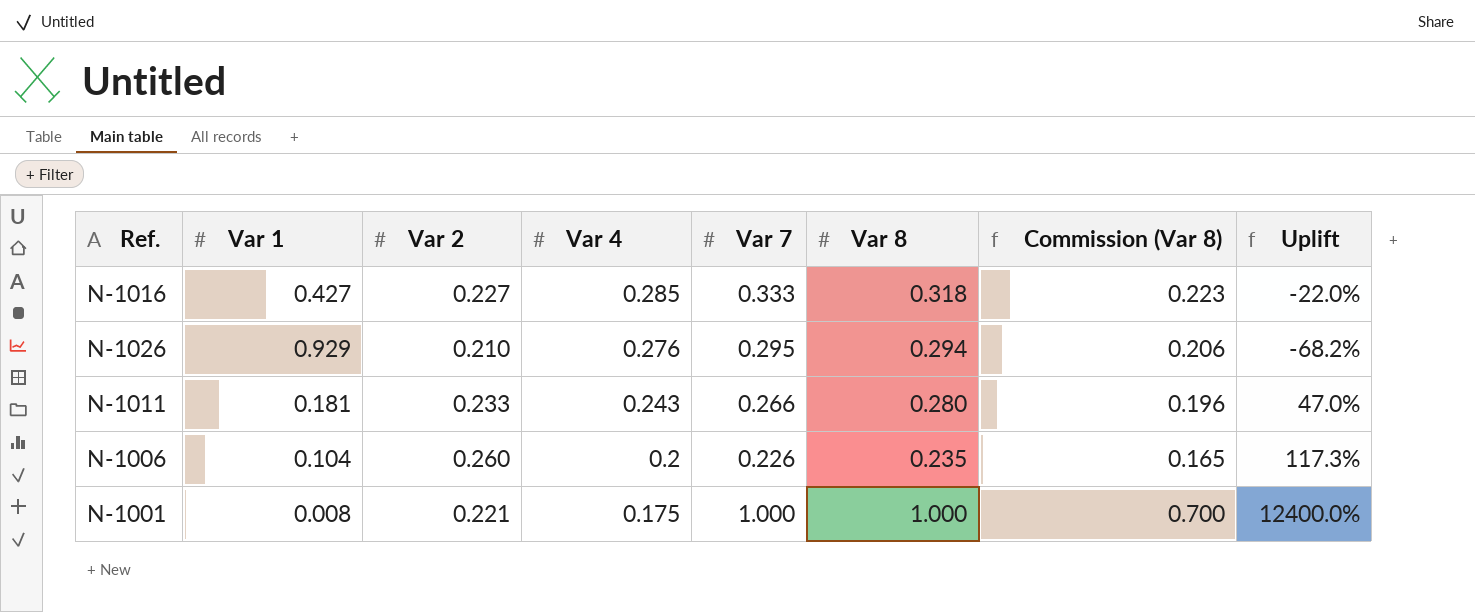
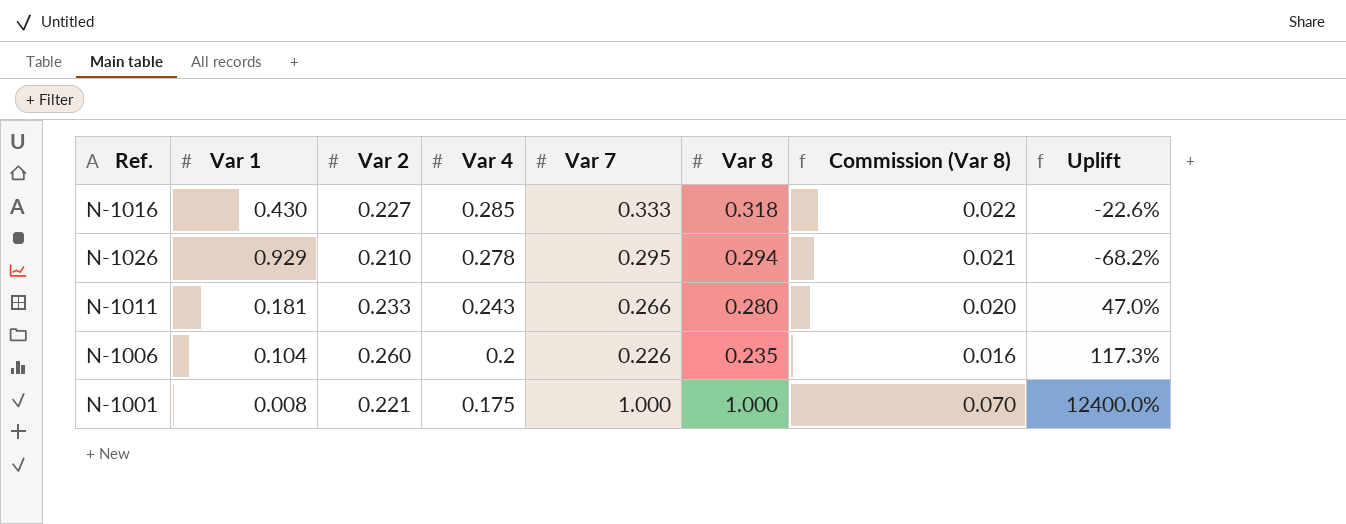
column Commission (Var 8) | formula: [Var 8] * 0.7 -> [Var 8] * 0.07
N-1016 | Var 1: 0.427 -> 0.430
N-1016 | Uplift: -22.0% -> -22.6%
N-1026 | Var 4: 0.276 -> 0.278

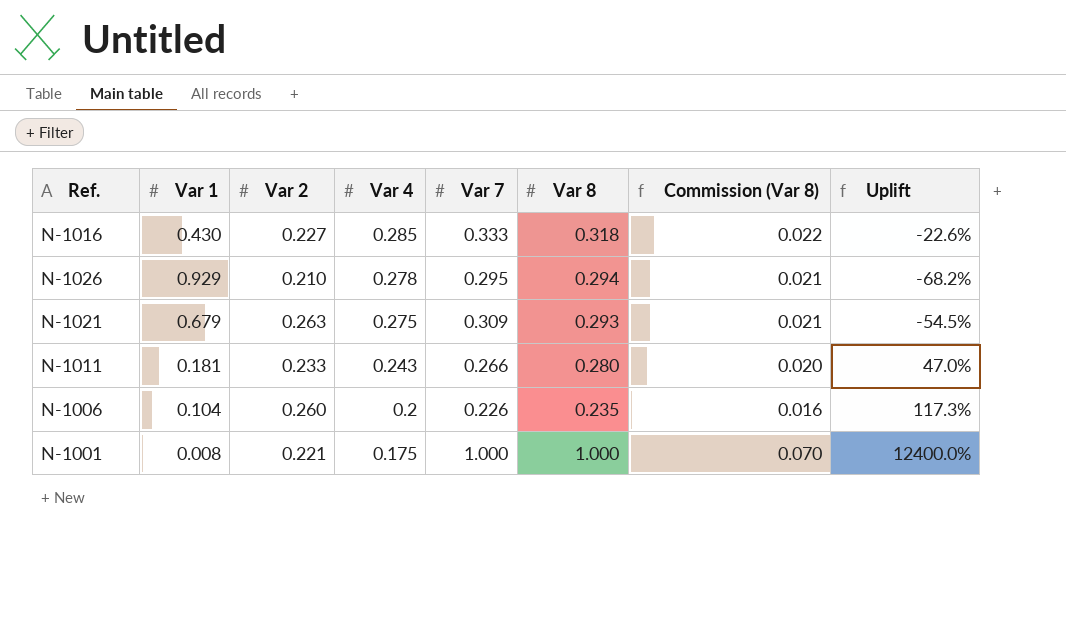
row N-1021: none -> 0.679 | 0.263 | 0.275 | 0.309 | 0.293 | 0.021 | -54.5%

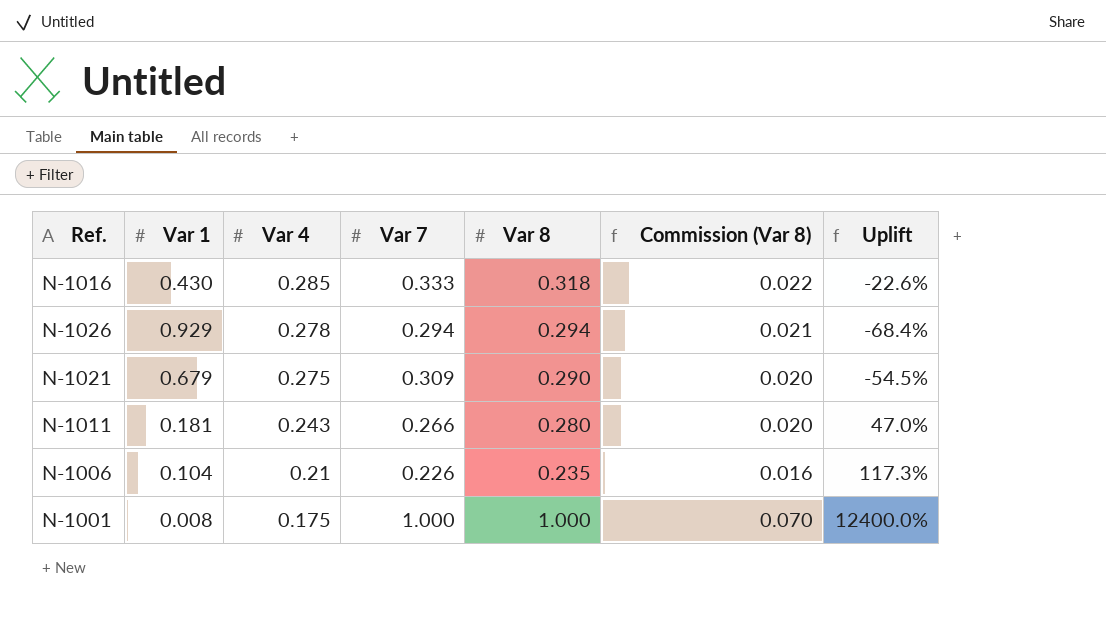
column Var 2 | position: 3 -> none
N-1026 | Var 7: 0.295 -> 0.294
N-1026 | Uplift: -68.2% -> -68.4%
N-1021 | Var 8: 0.293 -> 0.290
N-1021 | Commission (Var 8): 0.021 -> 0.020
N-1006 | Var 4: 0.2 -> 0.21

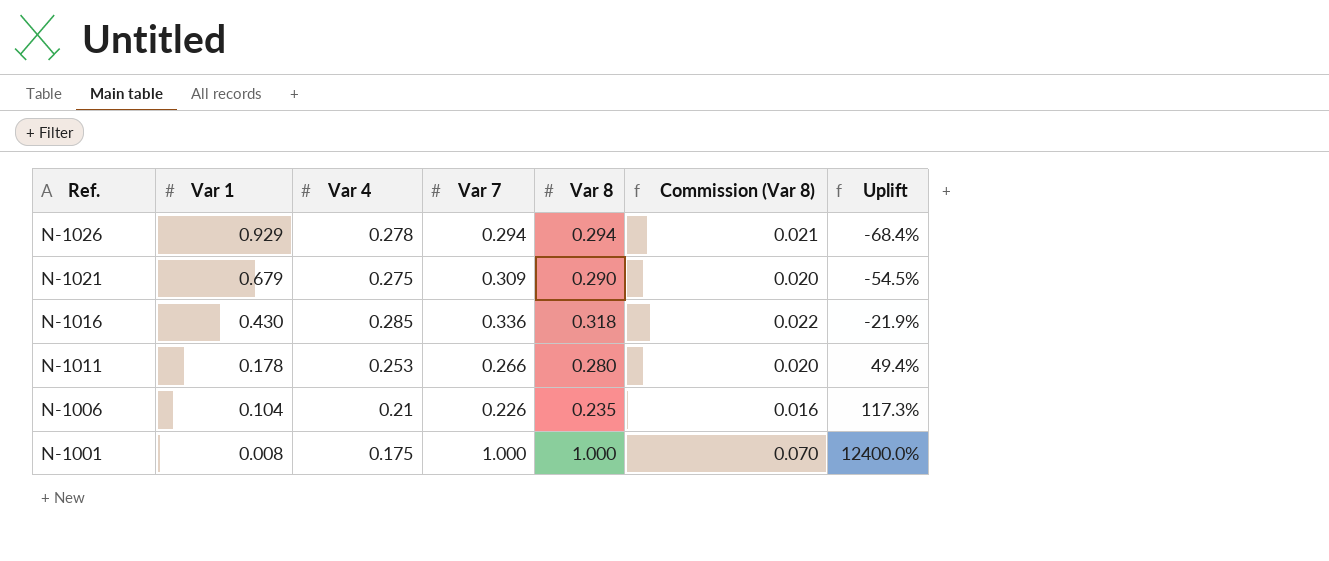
row order: Var 4 descending -> Ref. descending
N-1016 | Var 7: 0.333 -> 0.336
N-1016 | Uplift: -22.6% -> -21.9%
N-1011 | Var 1: 0.181 -> 0.178
N-1011 | Var 4: 0.243 -> 0.253
N-1011 | Uplift: 47.0% -> 49.4%

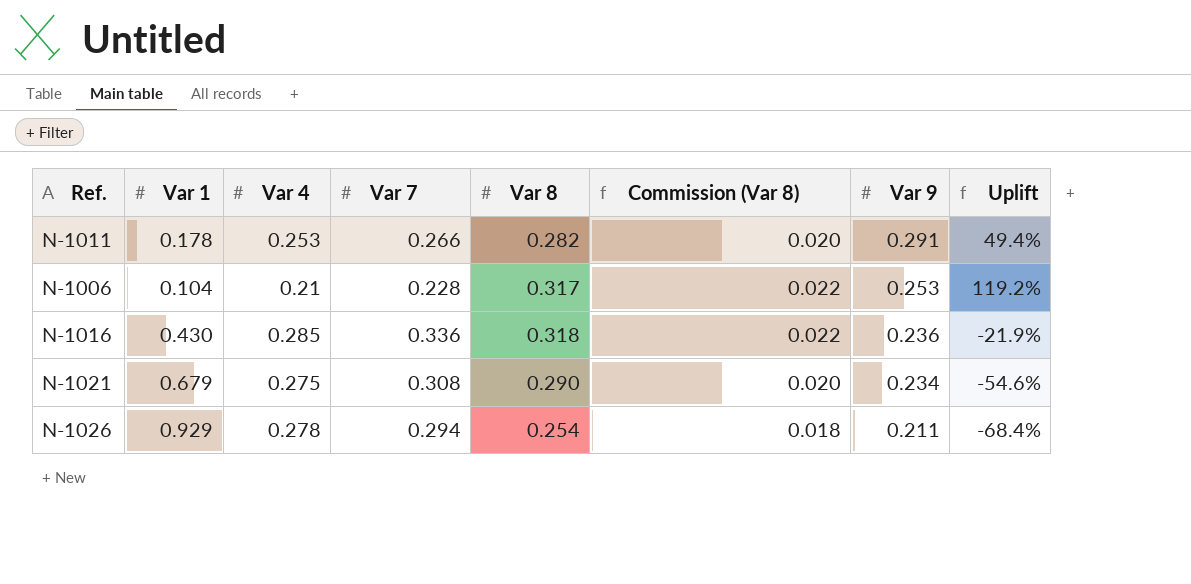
row order: Ref. descending -> Var 9 descending
column Var 9 | position: none -> 7
row N-1001: 0.008 | 0.175 | 1.000 | 1.000 | 0.070 | 12400.0% -> none
N-1011 | Var 8: 0.280 -> 0.282
N-1006 | Var 7: 0.226 -> 0.228
N-1006 | Var 8: 0.235 -> 0.317
N-1006 | Commission (Var 8): 0.016 -> 0.022
N-1006 | Uplift: 117.3% -> 119.2%
N-1021 | Var 7: 0.309 -> 0.308
N-1021 | Uplift: -54.5% -> -54.6%
N-1026 | Var 8: 0.294 -> 0.254
N-1026 | Commission (Var 8): 0.021 -> 0.018

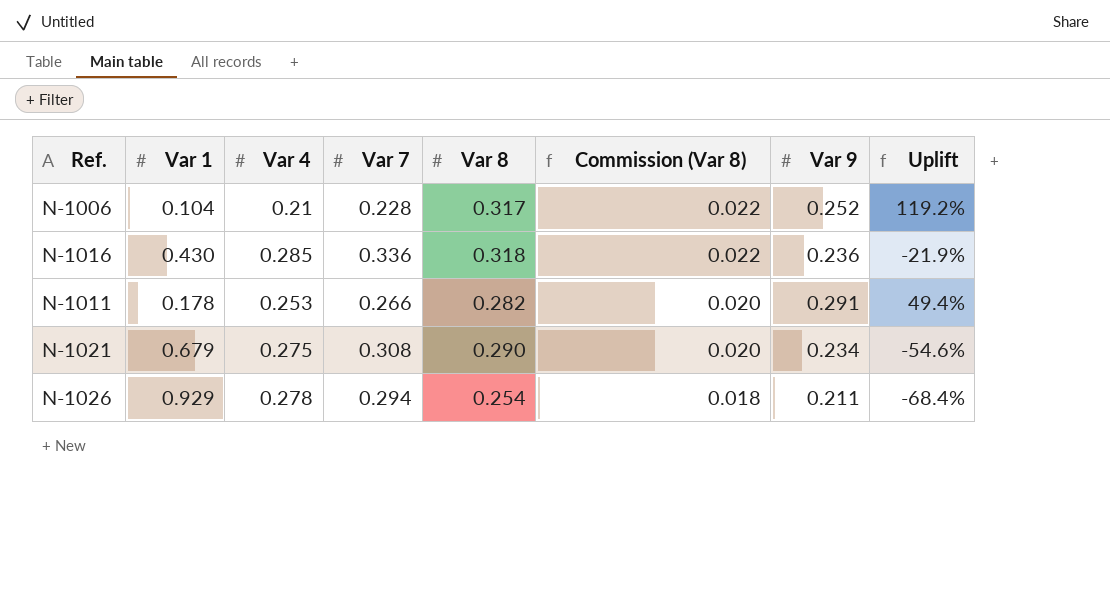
row order: Var 9 descending -> Commission (Var 8) descending
N-1006 | Var 9: 0.253 -> 0.252

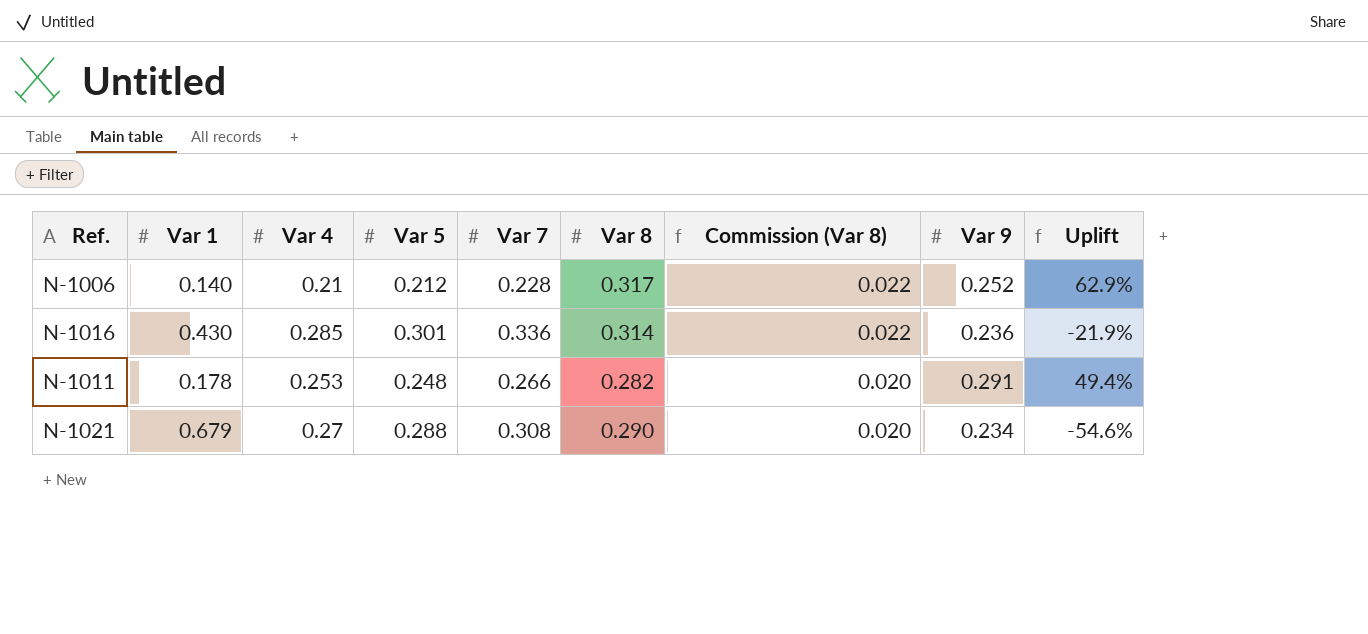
column Var 5 | position: none -> 4
row N-1026: 0.929 | 0.278 | 0.294 | 0.254 | 0.018 | 0.211 | -68.4% -> none
N-1006 | Var 1: 0.104 -> 0.140
N-1006 | Uplift: 119.2% -> 62.9%
N-1016 | Var 8: 0.318 -> 0.314
N-1021 | Var 4: 0.275 -> 0.27

